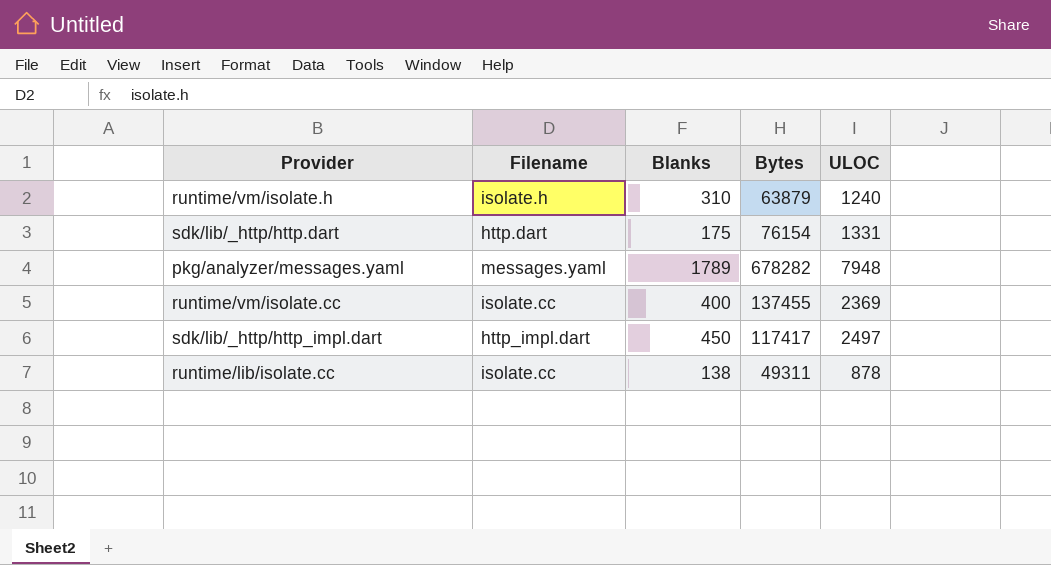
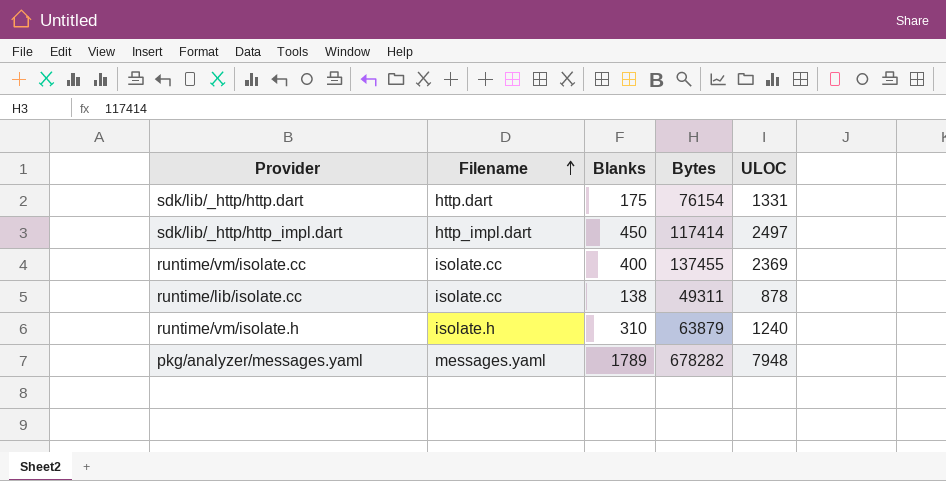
row order: none -> Filename ascending
sdk/lib/_http/http_impl.dart | Bytes: 117417 -> 117414

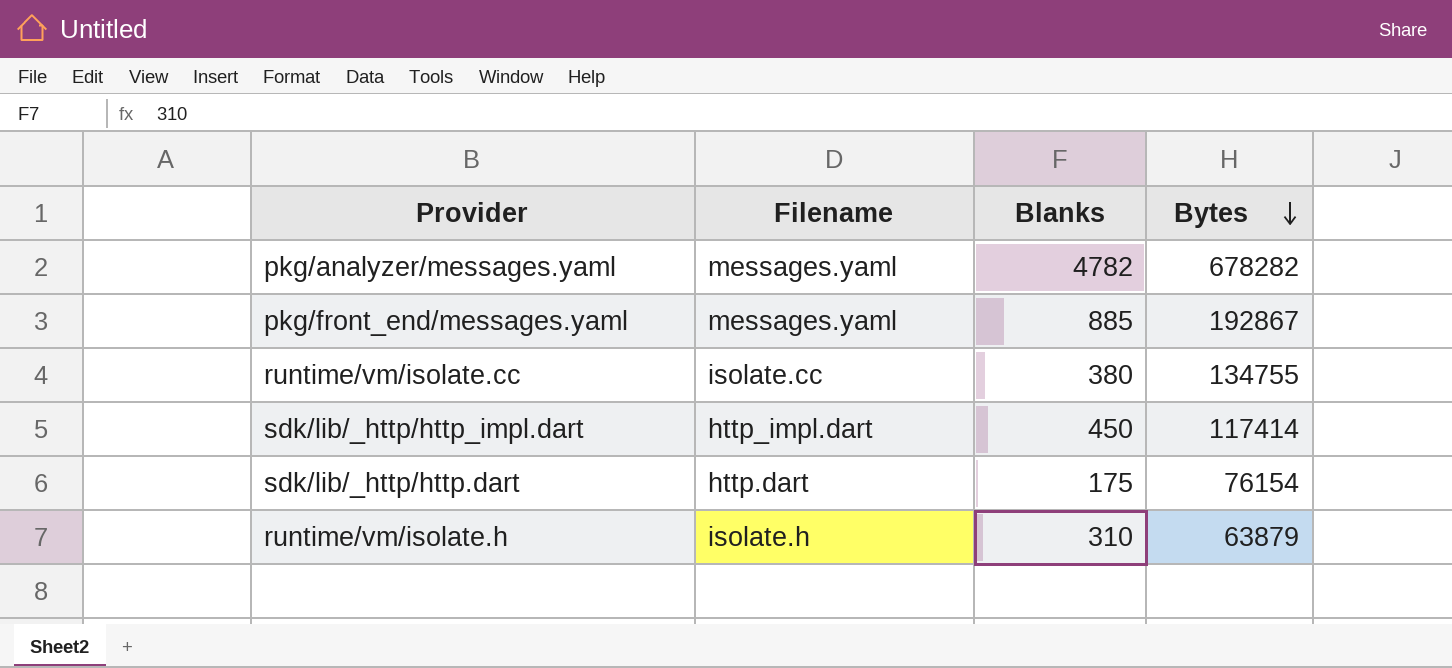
row order: Filename ascending -> Bytes descending
column ULOC | position: 5 -> none
row runtime/lib/isolate.cc: isolate.cc | 138 | 49311 | 878 -> none
pkg/analyzer/messages.yaml | Blanks: 1789 -> 4782
row pkg/front_end/messages.yaml: none -> messages.yaml | 885 | 192867
runtime/vm/isolate.cc | Blanks: 400 -> 380
runtime/vm/isolate.cc | Bytes: 137455 -> 134755

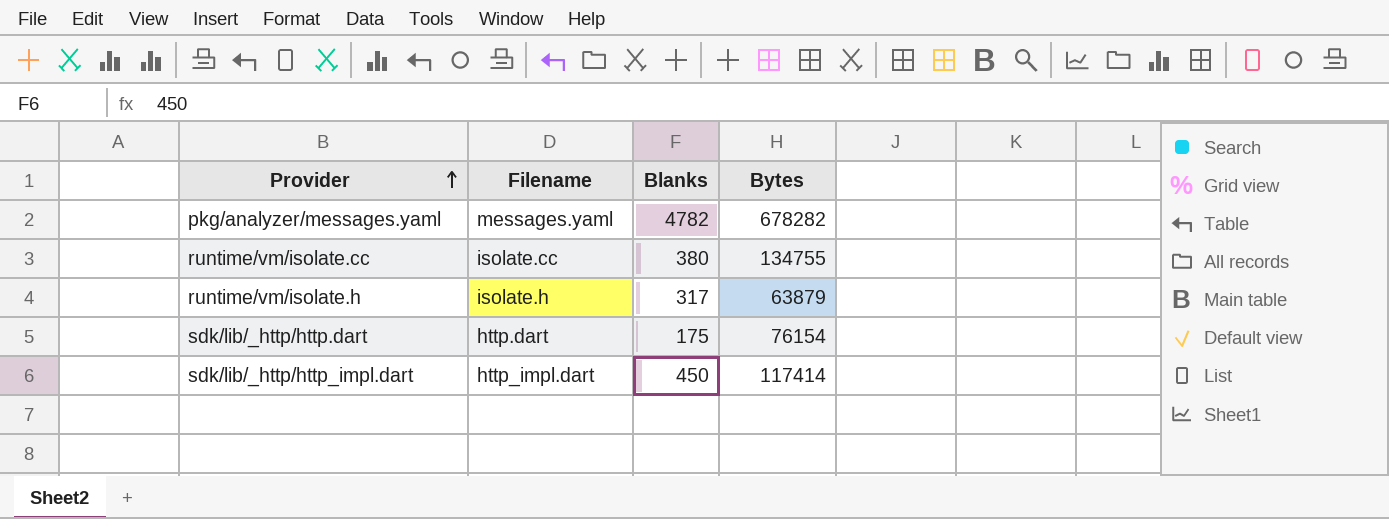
row order: Bytes descending -> Provider ascending
row pkg/front_end/messages.yaml: messages.yaml | 885 | 192867 -> none
runtime/vm/isolate.h | Blanks: 310 -> 317

